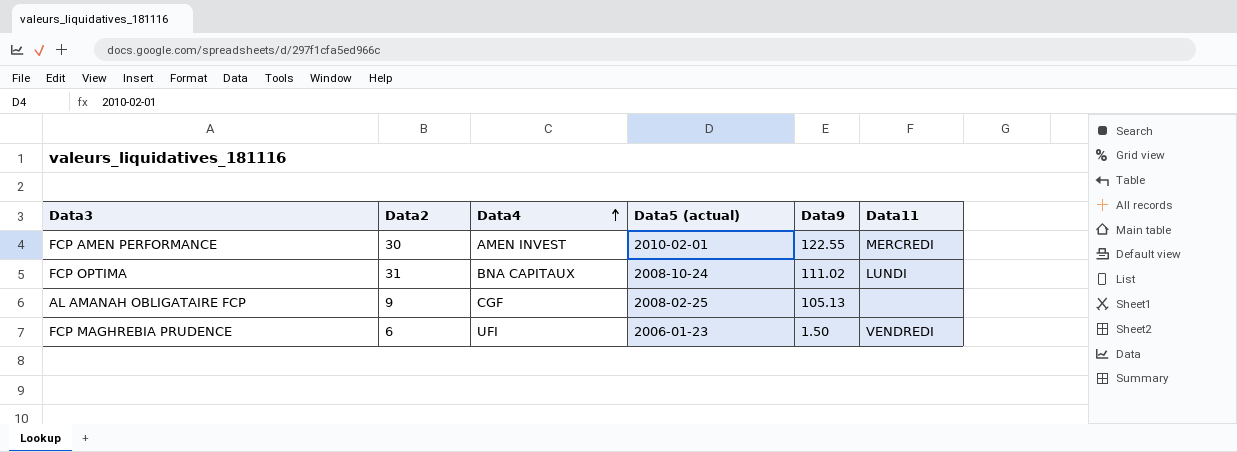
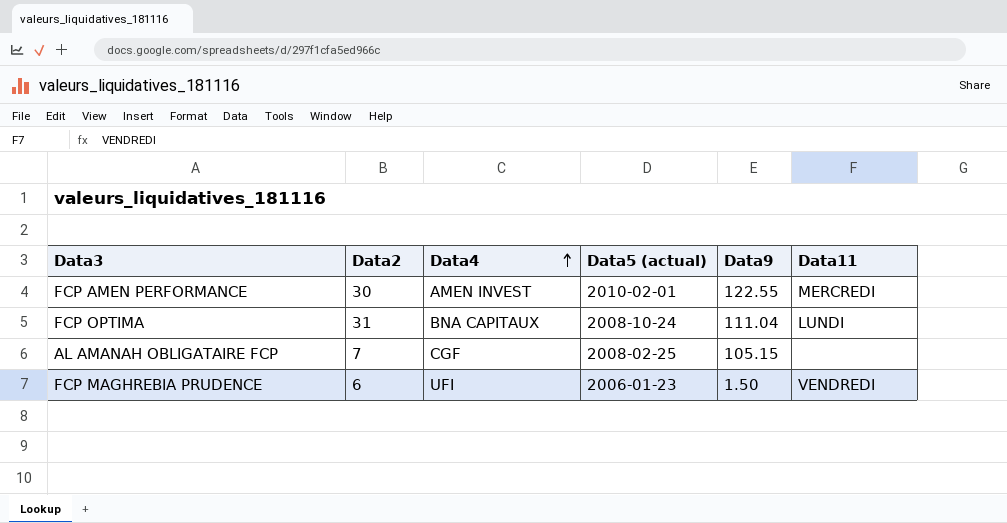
FCP OPTIMA | Data9: 111.02 -> 111.04
AL AMANAH OBLIGATAIRE FCP | Data2: 9 -> 7
AL AMANAH OBLIGATAIRE FCP | Data9: 105.13 -> 105.15

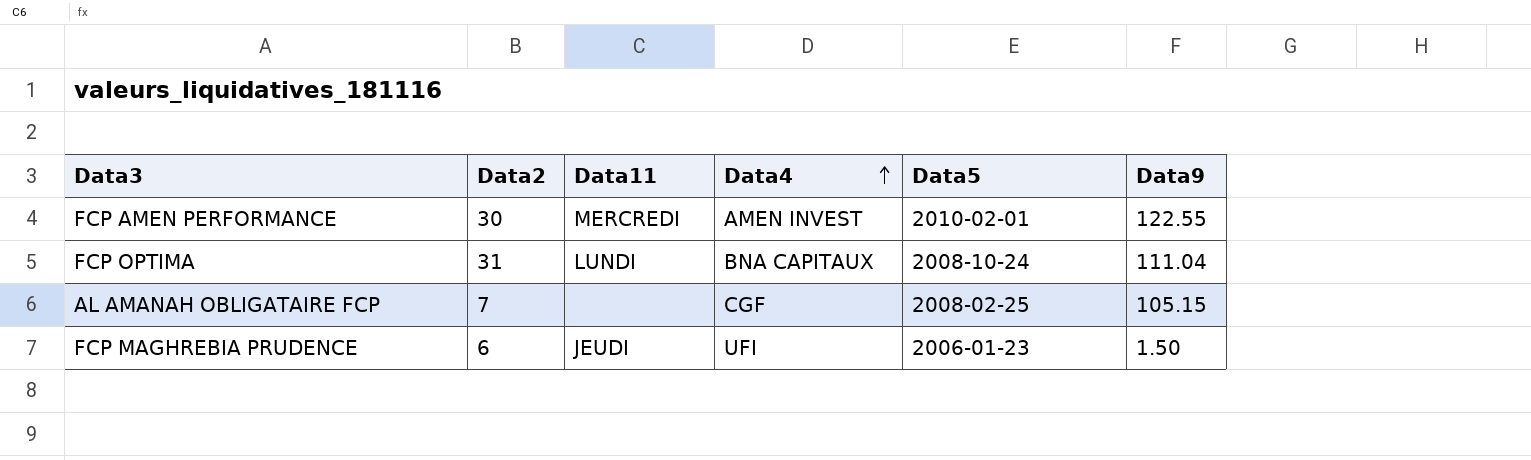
column Data11 | position: 6 -> 3
column name: Data5 (actual) -> Data5
FCP MAGHREBIA PRUDENCE | Data11: VENDREDI -> JEUDI

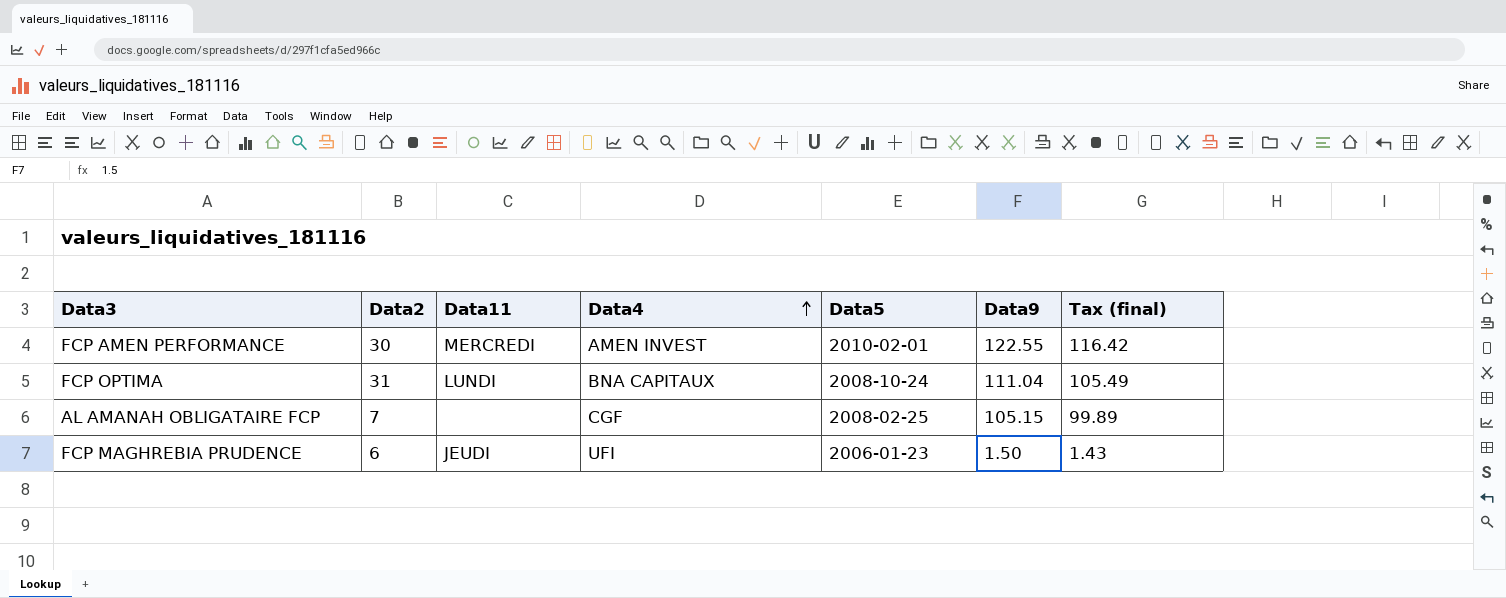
column Tax (final) | formula: none -> [Data9] * 0.95

